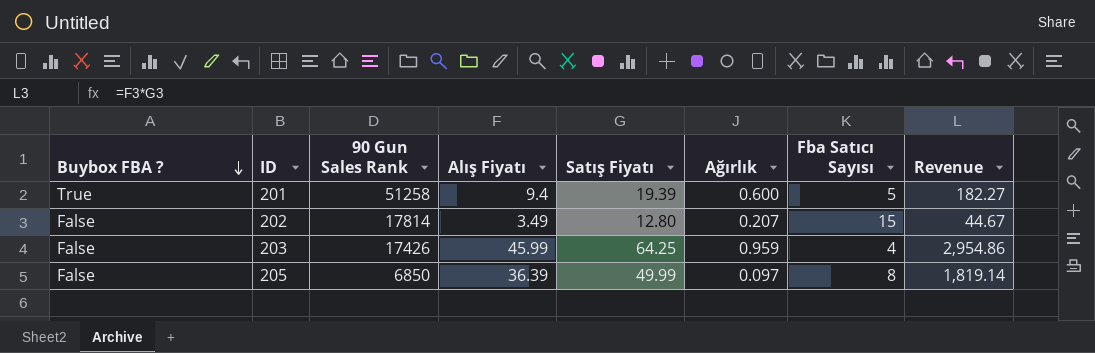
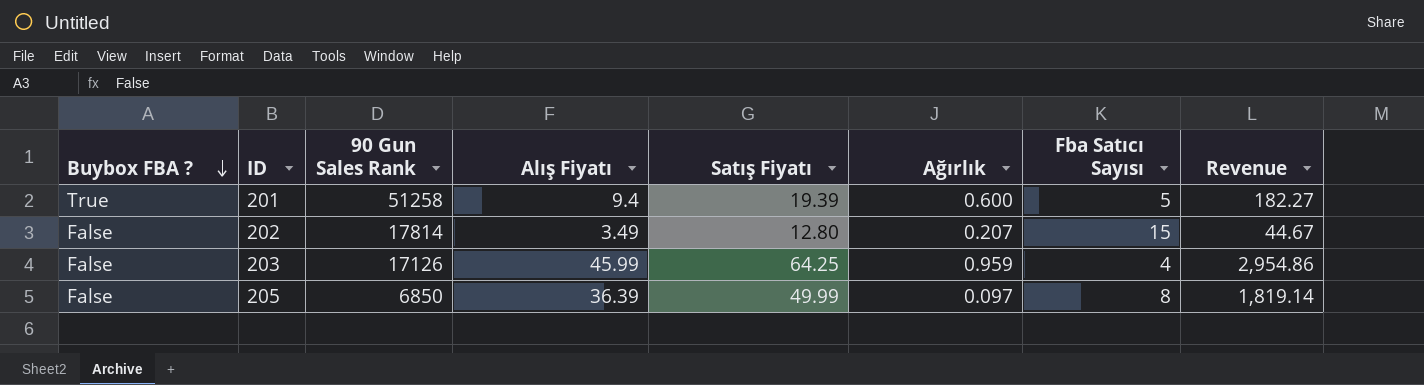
203 | 90 Gun Sales Rank: 17426 -> 17126

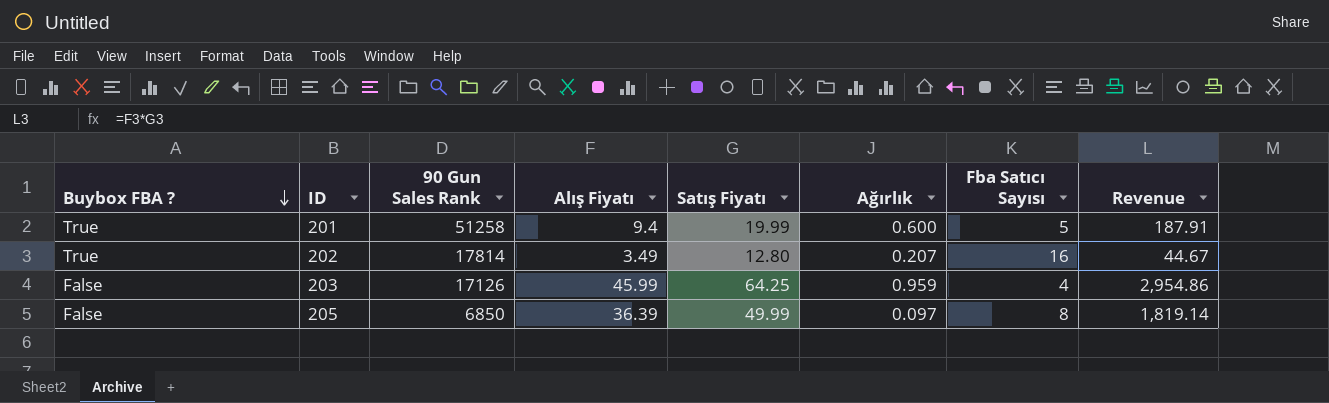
201 | Satış Fiyatı: 19.39 -> 19.99
201 | Revenue: 182.27 -> 187.91
202 | Buybox FBA ?: False -> True
202 | Fba Satıcı Sayısı: 15 -> 16

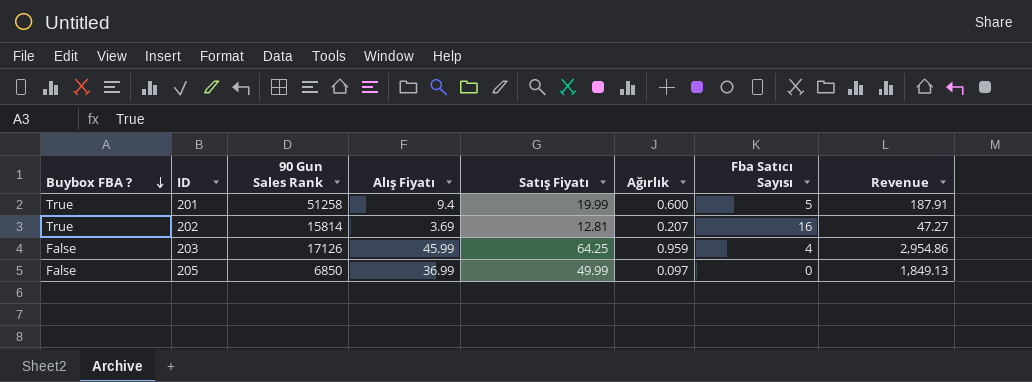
202 | 90 Gun Sales Rank: 17814 -> 15814
202 | Alış Fiyatı: 3.49 -> 3.69
202 | Satış Fiyatı: 12.80 -> 12.81
202 | Revenue: 44.67 -> 47.27
205 | Alış Fiyatı: 36.39 -> 36.99
205 | Fba Satıcı Sayısı: 8 -> 0
205 | Revenue: 1,819.14 -> 1,849.13

